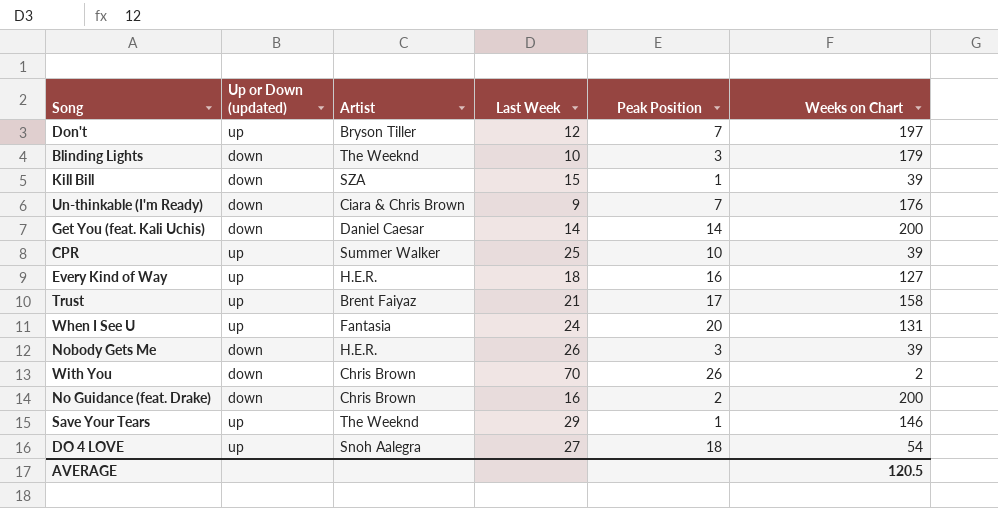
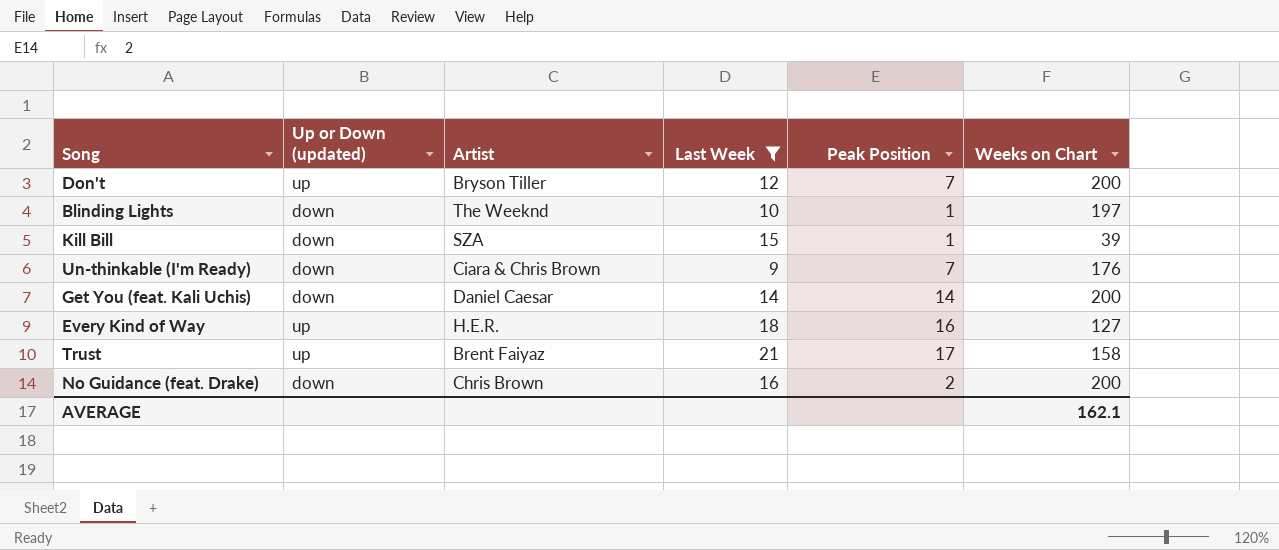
filter: none -> Last Week <= 21
Don't | Weeks on Chart: 197 -> 200
Blinding Lights | Peak Position: 3 -> 1
Blinding Lights | Weeks on Chart: 179 -> 197
AVERAGE | Weeks on Chart: 120.5 -> 162.1

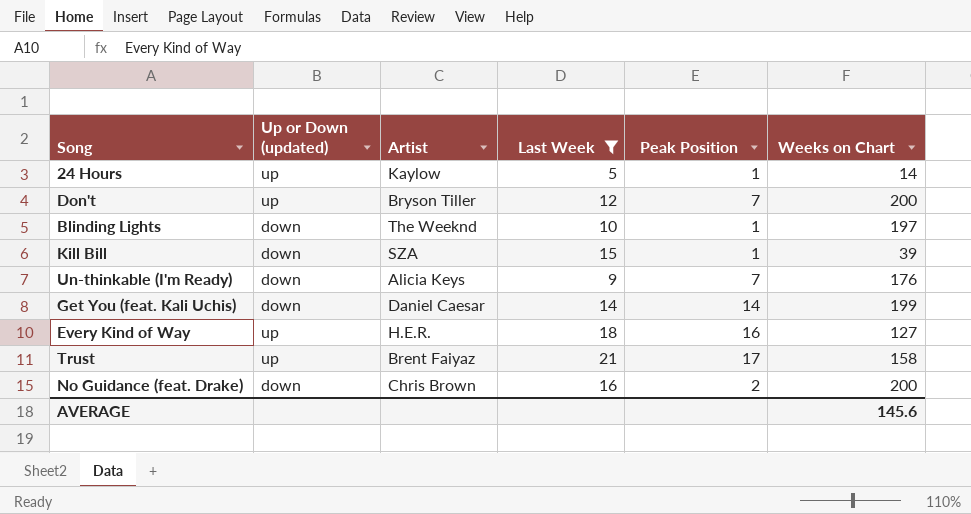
row 24 Hours: none -> up | Kaylow | 5 | 1 | 14
Un-thinkable (I'm Ready) | Artist: Ciara & Chris Brown -> Alicia Keys
Get You (feat. Kali Uchis) | Weeks on Chart: 200 -> 199
AVERAGE | Weeks on Chart: 162.1 -> 145.6

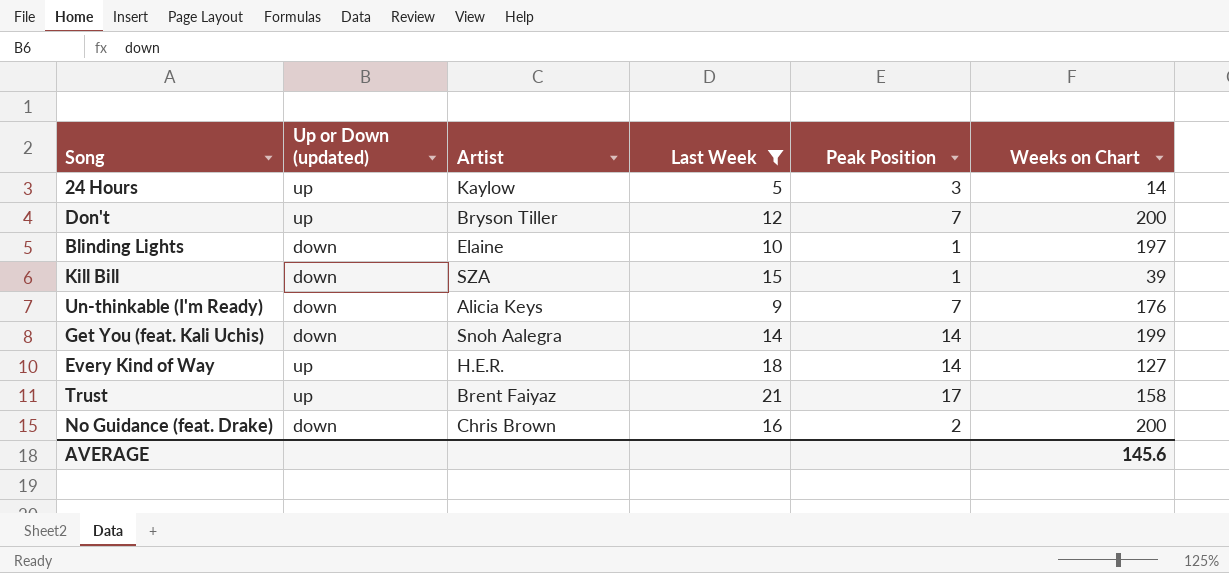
24 Hours | Peak Position: 1 -> 3
Blinding Lights | Artist: The Weeknd -> Elaine
Get You (feat. Kali Uchis) | Artist: Daniel Caesar -> Snoh Aalegra
Every Kind of Way | Peak Position: 16 -> 14

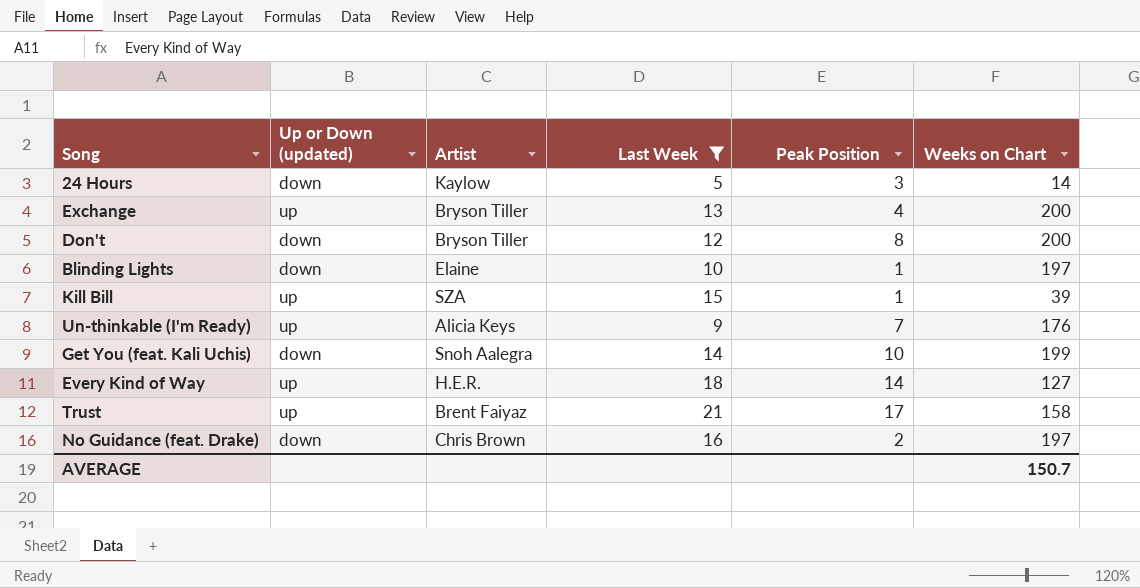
24 Hours | Up or Down (updated): up -> down
row Exchange: none -> up | Bryson Tiller | 13 | 4 | 200
Don't | Up or Down (updated): up -> down
Don't | Peak Position: 7 -> 8
Kill Bill | Up or Down (updated): down -> up
Un-thinkable (I'm Ready) | Up or Down (updated): down -> up
Get You (feat. Kali Uchis) | Peak Position: 14 -> 10
No Guidance (feat. Drake) | Weeks on Chart: 200 -> 197
AVERAGE | Weeks on Chart: 145.6 -> 150.7

